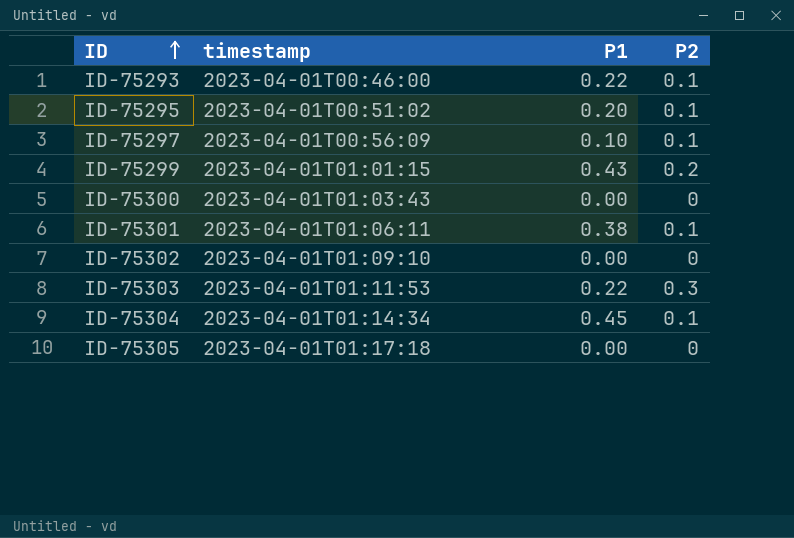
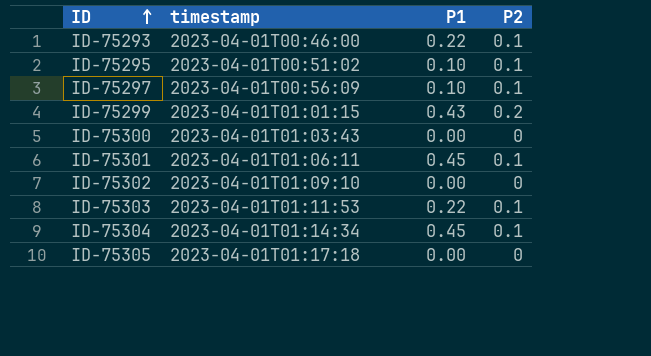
ID-75295 | P1: 0.20 -> 0.10
ID-75301 | P1: 0.38 -> 0.45
ID-75303 | P2: 0.3 -> 0.1

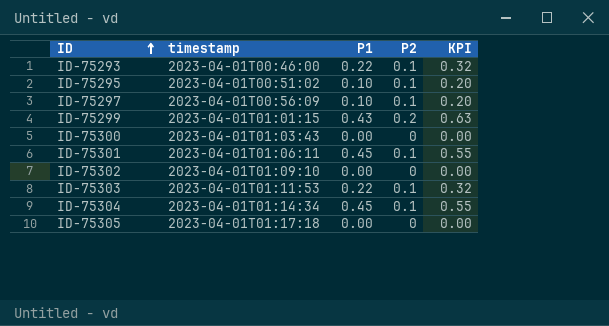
column KPI | formula: none -> [P1] + [P2]

